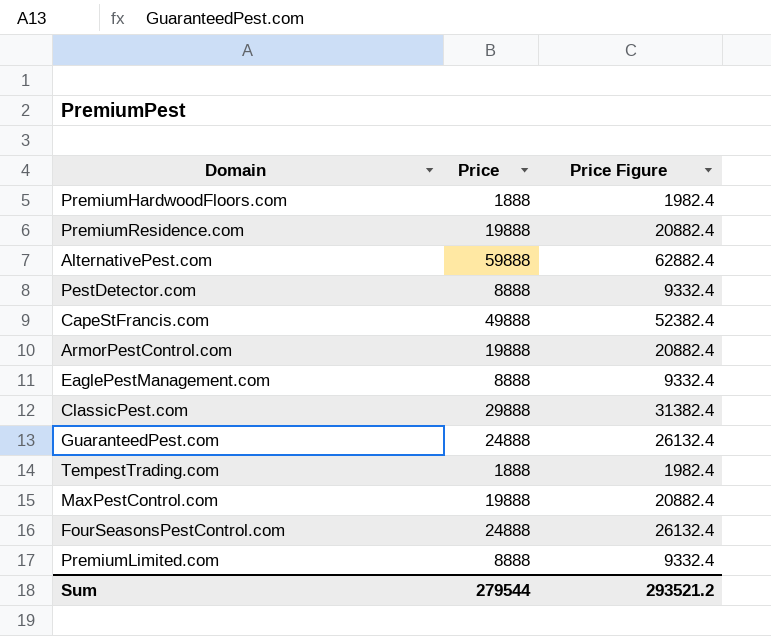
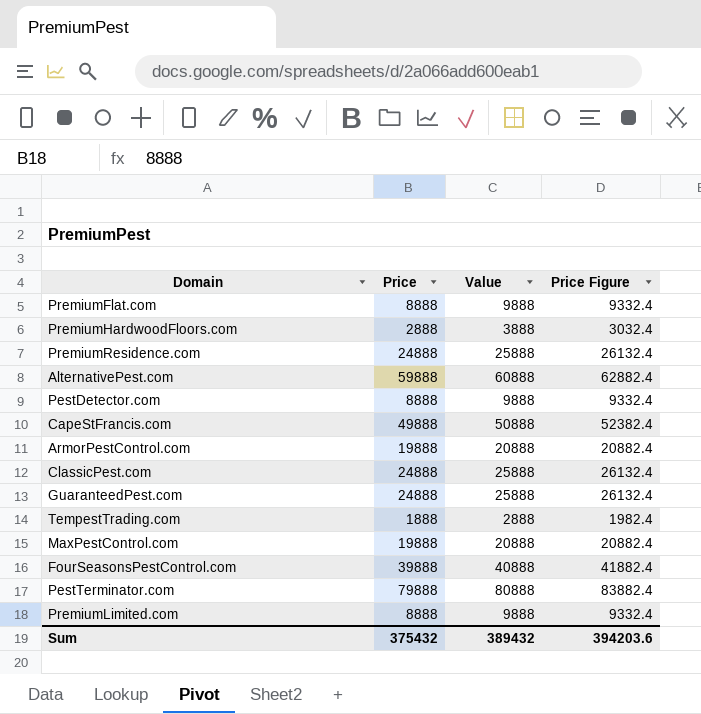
column Value | formula: none -> [Price] + 1000
row EaglePestManagement.com: 8888 | 9332.4 -> none
row PremiumFlat.com: none -> 8888 | 9888 | 9332.4
PremiumHardwoodFloors.com | Price: 1888 -> 2888
PremiumHardwoodFloors.com | Price Figure: 1982.4 -> 3032.4
PremiumResidence.com | Price: 19888 -> 24888
PremiumResidence.com | Price Figure: 20882.4 -> 26132.4
ClassicPest.com | Price: 29888 -> 24888
ClassicPest.com | Price Figure: 31382.4 -> 26132.4
FourSeasonsPestControl.com | Price: 24888 -> 39888
FourSeasonsPestControl.com | Price Figure: 26132.4 -> 41882.4
row PestTerminator.com: none -> 79888 | 80888 | 83882.4
Sum | Price: 279544 -> 375432
Sum | Price Figure: 293521.2 -> 394203.6

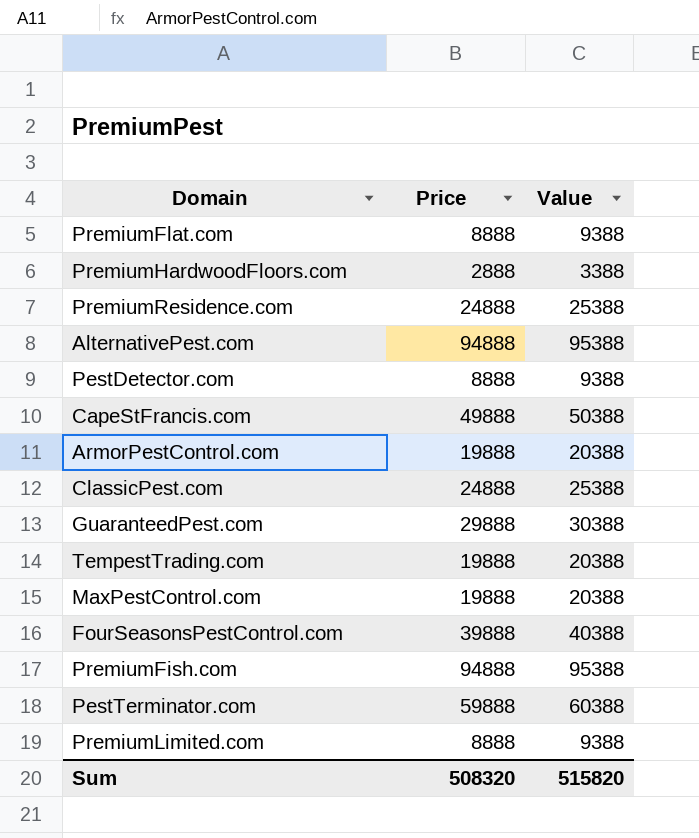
column Price Figure | formula: [Price] * 1.05 -> none
column Value | formula: [Price] + 1000 -> [Price] + 500
AlternativePest.com | Price: 59888 -> 94888
GuaranteedPest.com | Price: 24888 -> 29888
TempestTrading.com | Price: 1888 -> 19888
row PremiumFish.com: none -> 94888 | 95388
PestTerminator.com | Price: 79888 -> 59888
Sum | Price: 375432 -> 508320
Sum | Value: 389432 -> 515820

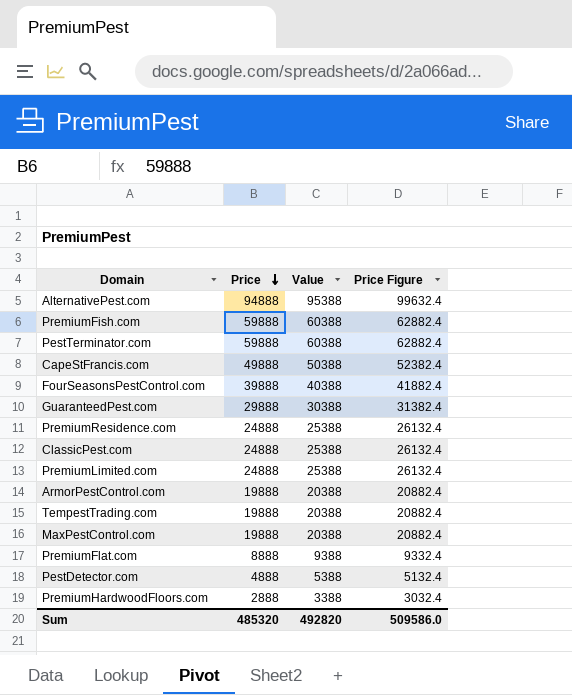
row order: none -> Price descending
column Price Figure | formula: none -> [Price] * 1.05
PremiumFish.com | Price: 94888 -> 59888
PremiumFish.com | Value: 95388 -> 60388
PremiumLimited.com | Price: 8888 -> 24888
PremiumLimited.com | Value: 9388 -> 25388
PestDetector.com | Price: 8888 -> 4888
PestDetector.com | Value: 9388 -> 5388
Sum | Price: 508320 -> 485320
Sum | Value: 515820 -> 492820

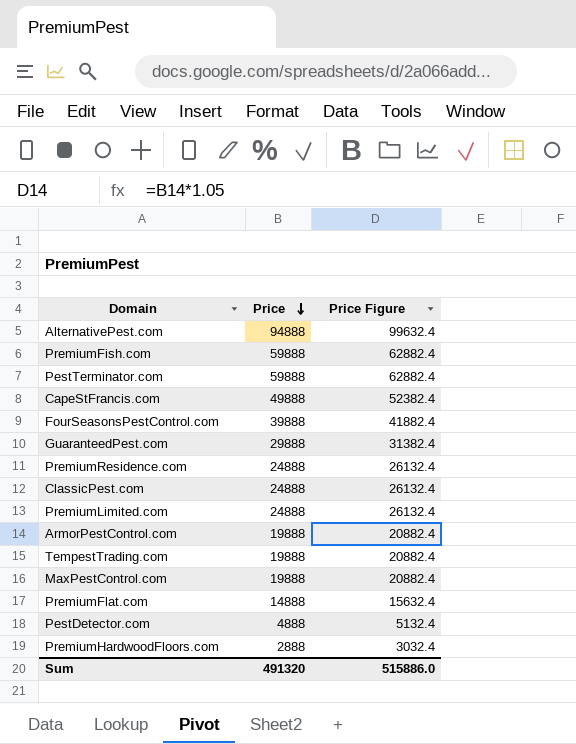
column Value | formula: [Price] + 500 -> none
PremiumFlat.com | Price: 8888 -> 14888
PremiumFlat.com | Price Figure: 9332.4 -> 15632.4
Sum | Price: 485320 -> 491320
Sum | Price Figure: 509586.0 -> 515886.0

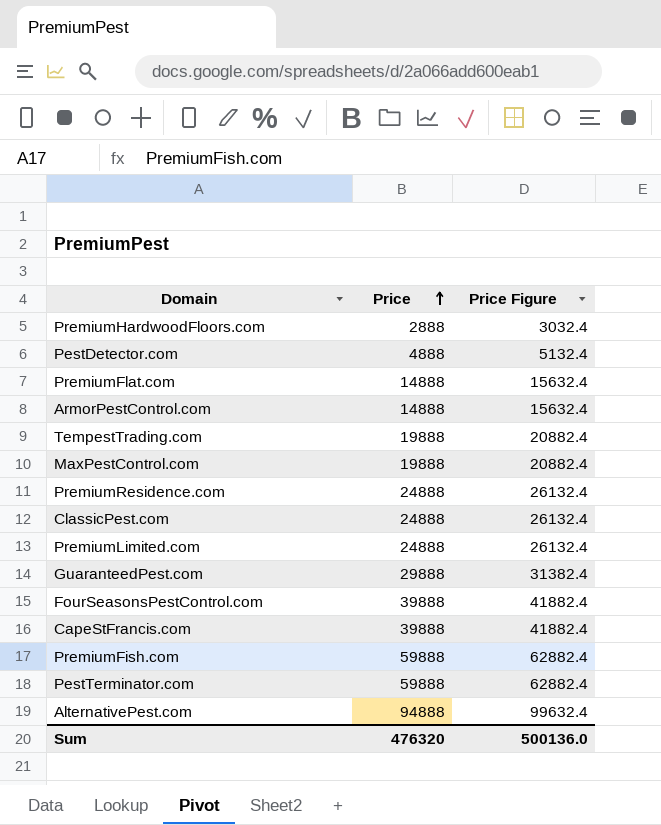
row order: Price descending -> Price ascending
ArmorPestControl.com | Price: 19888 -> 14888
ArmorPestControl.com | Price Figure: 20882.4 -> 15632.4
CapeStFrancis.com | Price: 49888 -> 39888
CapeStFrancis.com | Price Figure: 52382.4 -> 41882.4
Sum | Price: 491320 -> 476320
Sum | Price Figure: 515886.0 -> 500136.0

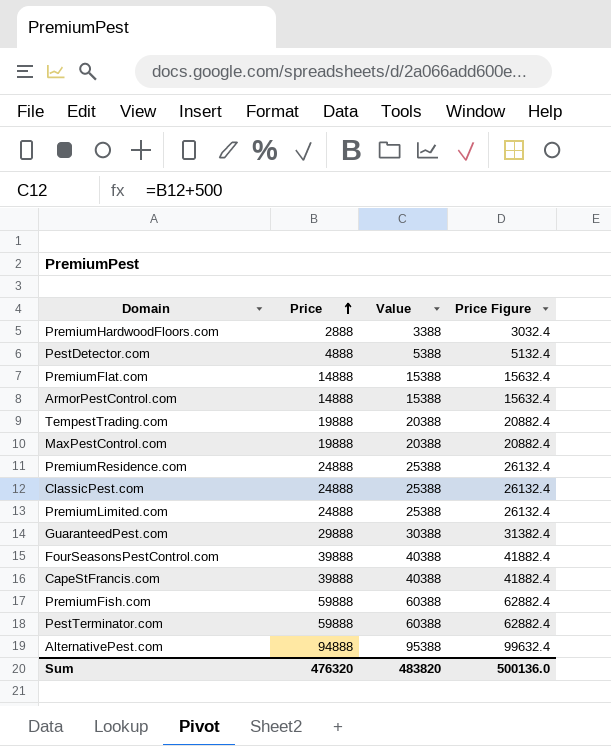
column Value | formula: none -> [Price] + 500

